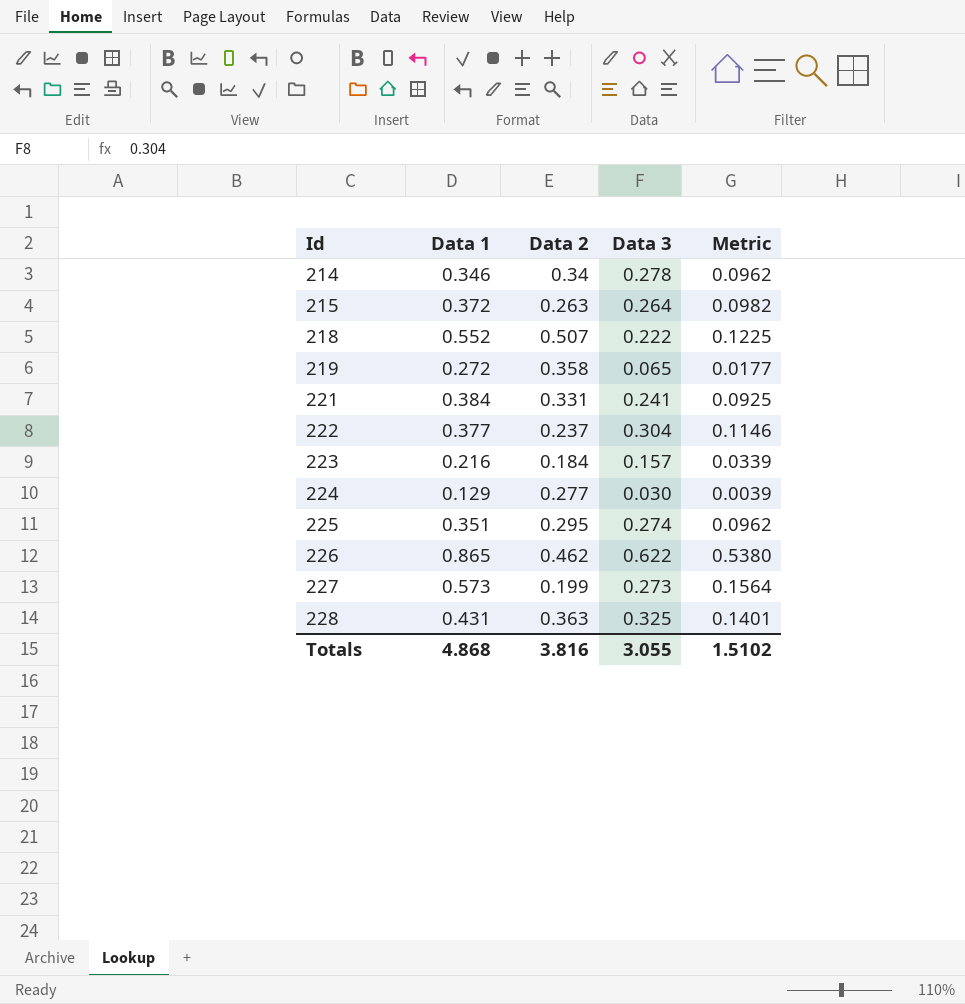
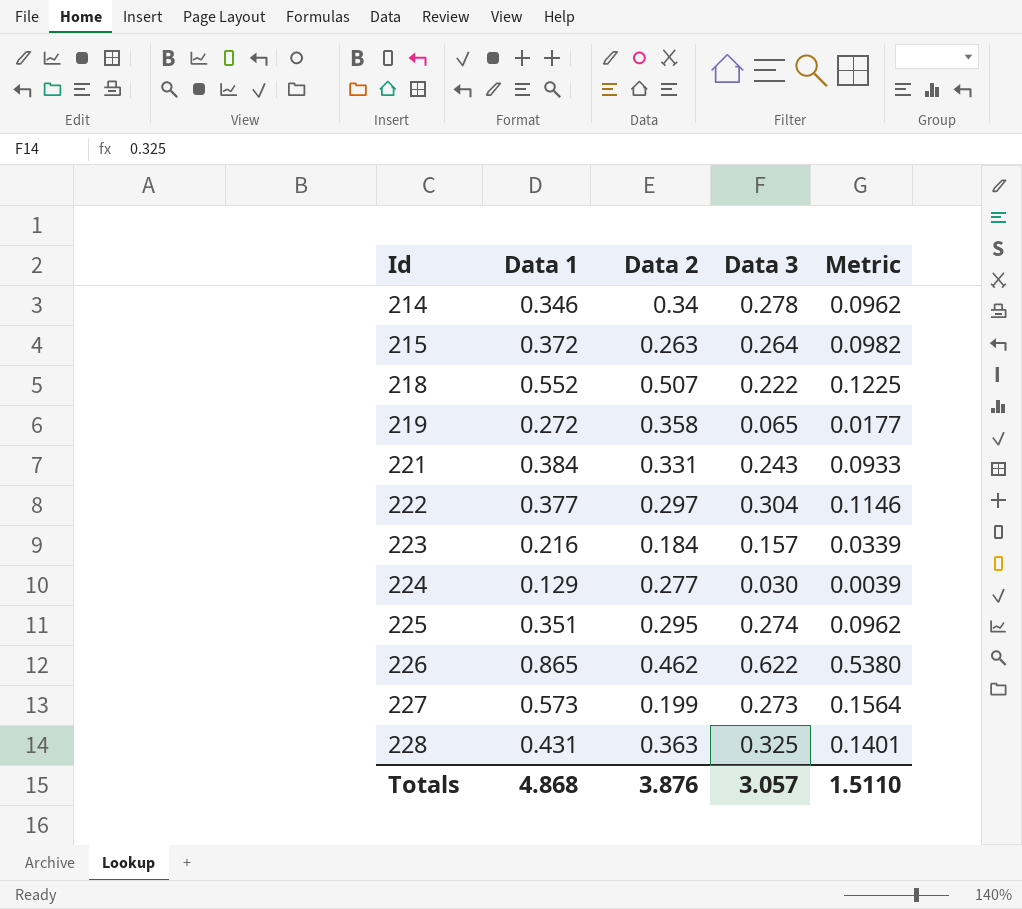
221 | Data 3: 0.241 -> 0.243
221 | Metric: 0.0925 -> 0.0933
222 | Data 2: 0.237 -> 0.297
Totals | Data 2: 3.816 -> 3.876
Totals | Data 3: 3.055 -> 3.057
Totals | Metric: 1.5102 -> 1.5110

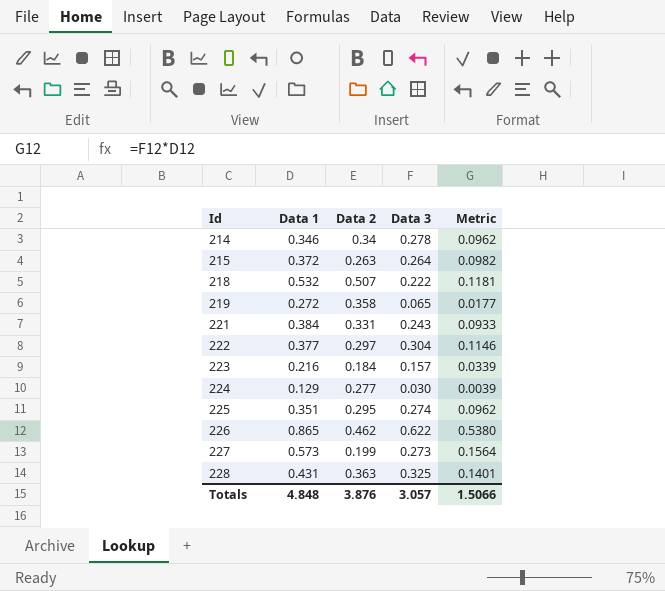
218 | Data 1: 0.552 -> 0.532
218 | Metric: 0.1225 -> 0.1181
Totals | Data 1: 4.868 -> 4.848
Totals | Metric: 1.5110 -> 1.5066

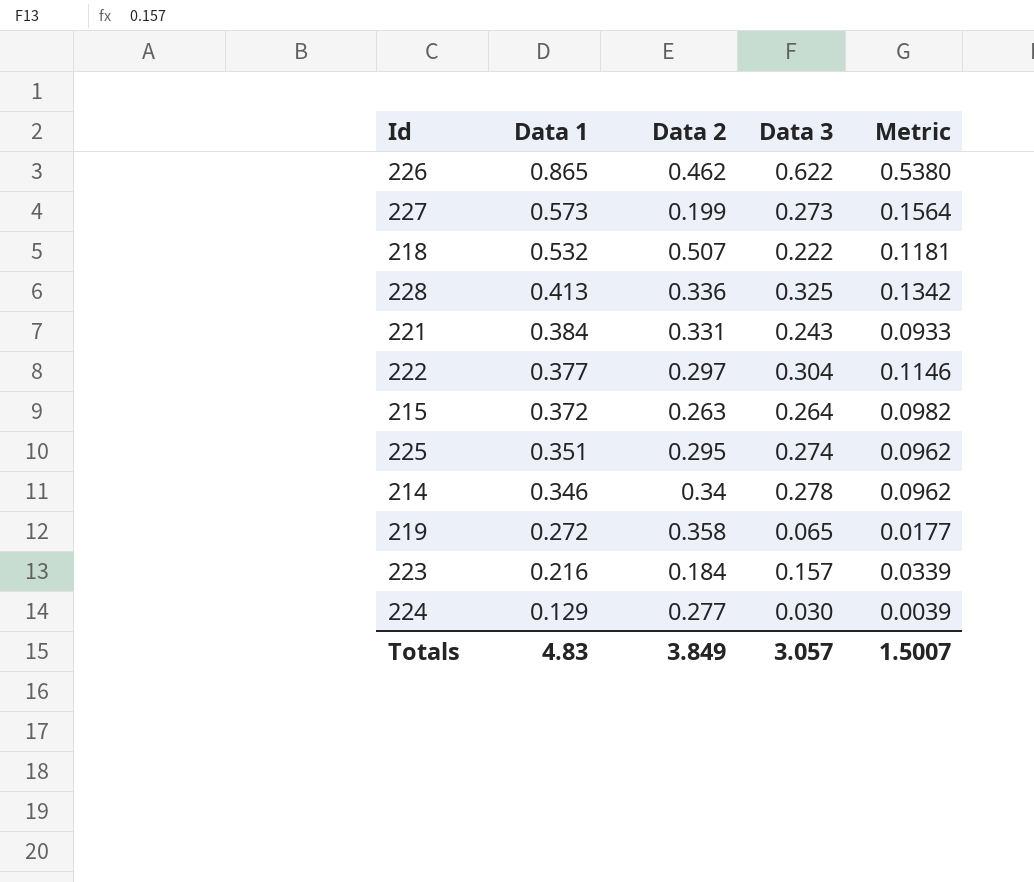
row order: Id ascending -> Data 1 descending
228 | Data 1: 0.431 -> 0.413
228 | Data 2: 0.363 -> 0.336
228 | Metric: 0.1401 -> 0.1342
Totals | Data 1: 4.848 -> 4.83
Totals | Data 2: 3.876 -> 3.849
Totals | Metric: 1.5066 -> 1.5007

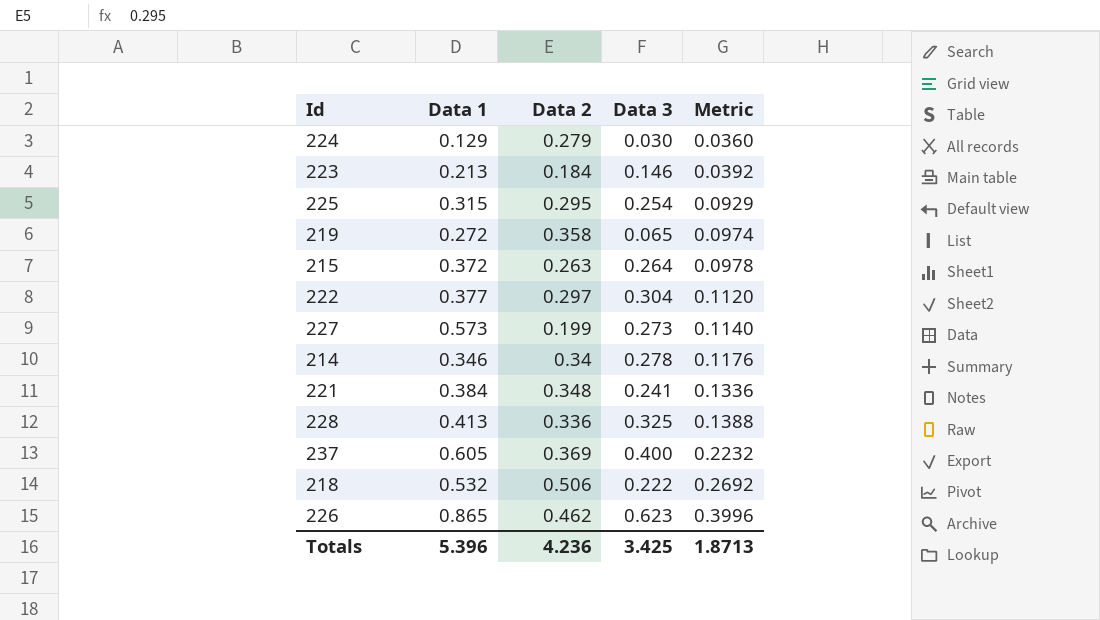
row order: Data 1 descending -> Metric ascending
column Metric | formula: [Data 1] * [Data 3] -> [Data 1] * [Data 2]
224 | Data 2: 0.277 -> 0.279
223 | Data 1: 0.216 -> 0.213
223 | Data 3: 0.157 -> 0.146
225 | Data 1: 0.351 -> 0.315
225 | Data 3: 0.274 -> 0.254
221 | Data 2: 0.331 -> 0.348
221 | Data 3: 0.243 -> 0.241
row 237: none -> 0.605 | 0.369 | 0.400 | 0.2232
218 | Data 2: 0.507 -> 0.506
226 | Data 3: 0.622 -> 0.623
Totals | Data 1: 4.83 -> 5.396
Totals | Data 2: 3.849 -> 4.236
Totals | Data 3: 3.057 -> 3.425
Totals | Metric: 1.5007 -> 1.8713

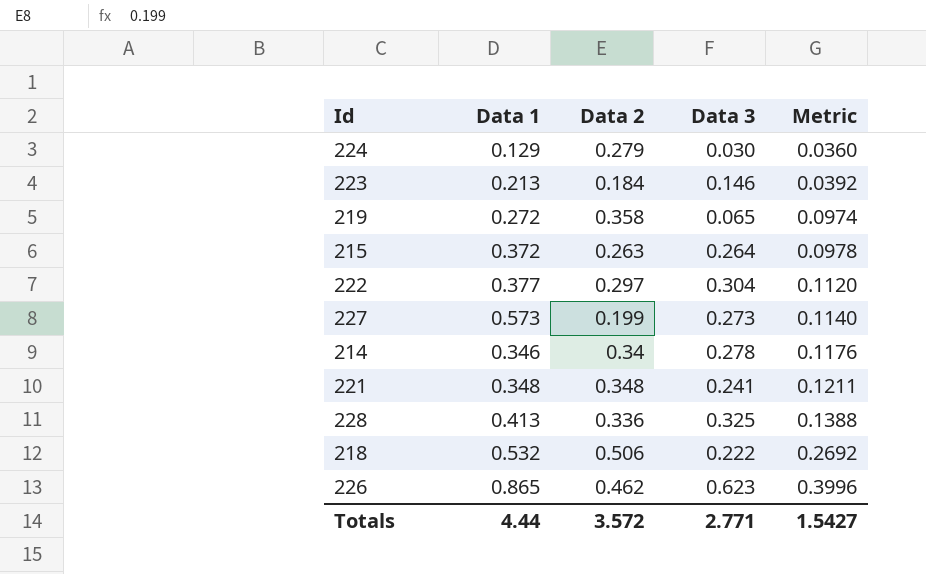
row 225: 0.315 | 0.295 | 0.254 | 0.0929 -> none
row 237: 0.605 | 0.369 | 0.400 | 0.2232 -> none
221 | Data 1: 0.384 -> 0.348
221 | Metric: 0.1336 -> 0.1211
Totals | Data 1: 5.396 -> 4.44
Totals | Data 2: 4.236 -> 3.572
Totals | Data 3: 3.425 -> 2.771
Totals | Metric: 1.8713 -> 1.5427

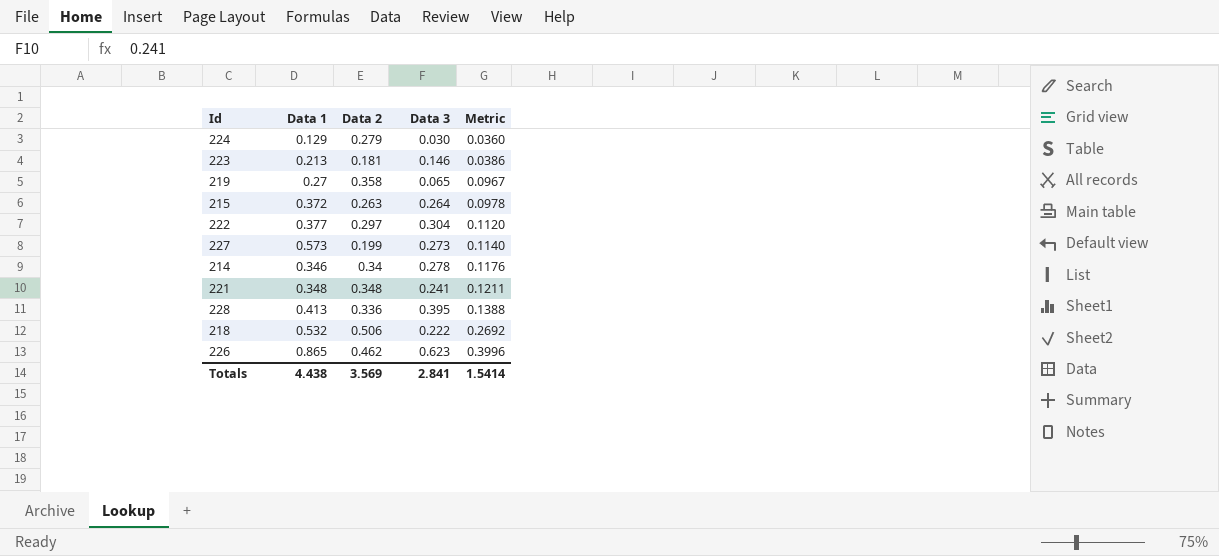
223 | Data 2: 0.184 -> 0.181
223 | Metric: 0.0392 -> 0.0386
219 | Data 1: 0.272 -> 0.27
219 | Metric: 0.0974 -> 0.0967
228 | Data 3: 0.325 -> 0.395
Totals | Data 1: 4.44 -> 4.438
Totals | Data 2: 3.572 -> 3.569
Totals | Data 3: 2.771 -> 2.841
Totals | Metric: 1.5427 -> 1.5414

